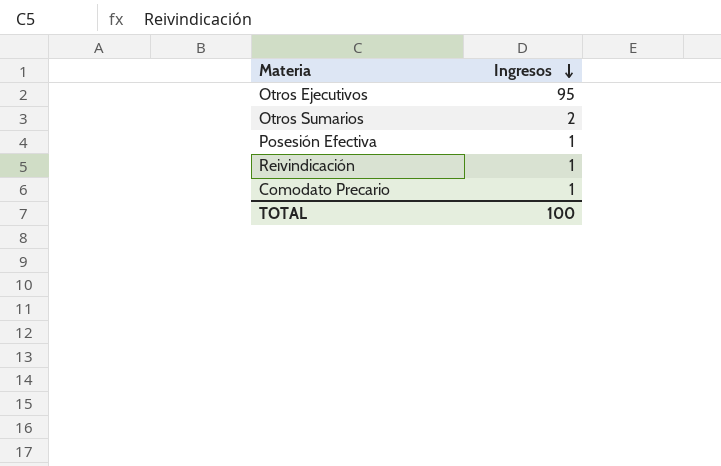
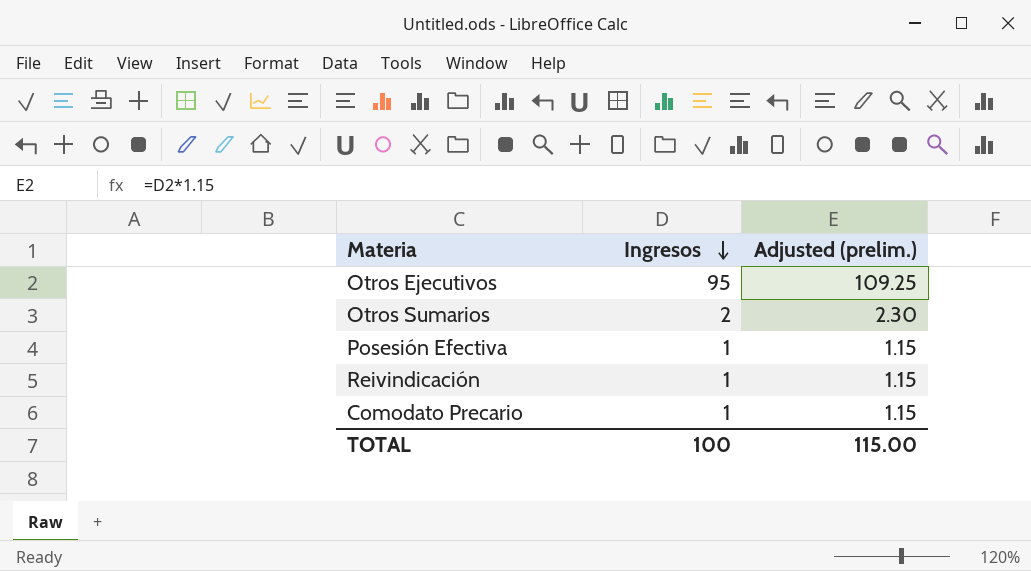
column Adjusted (prelim.) | formula: none -> [Ingresos] * 1.15

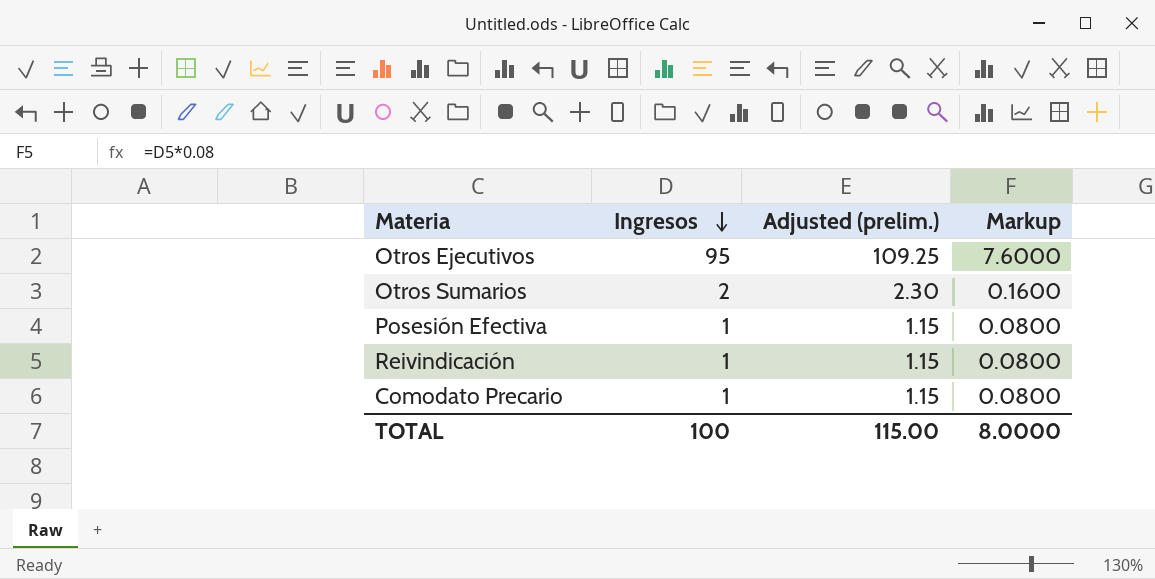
column Markup | formula: none -> [Ingresos] * 0.08

